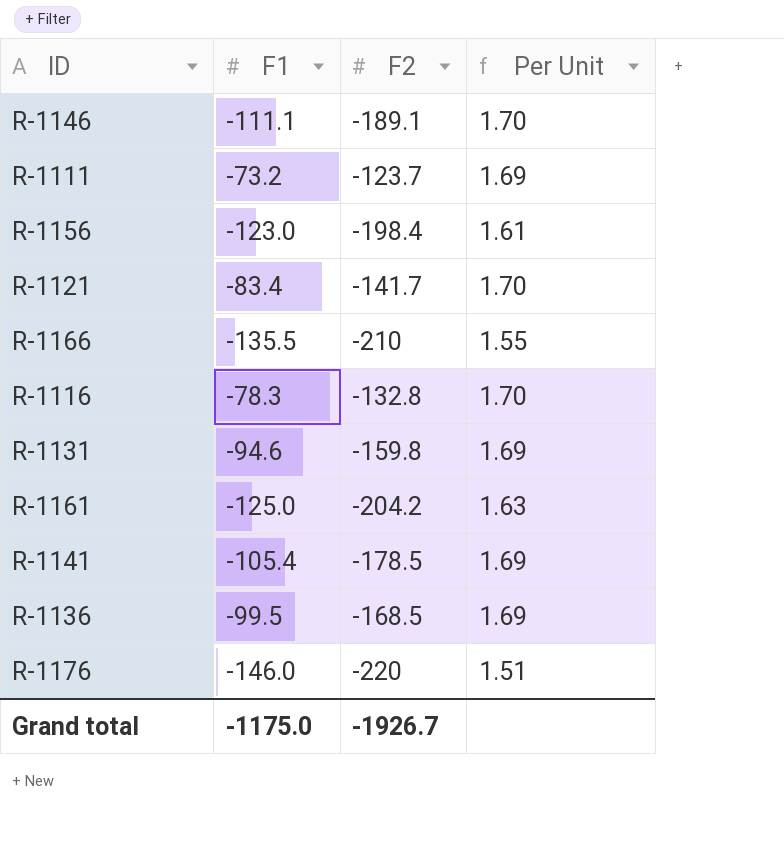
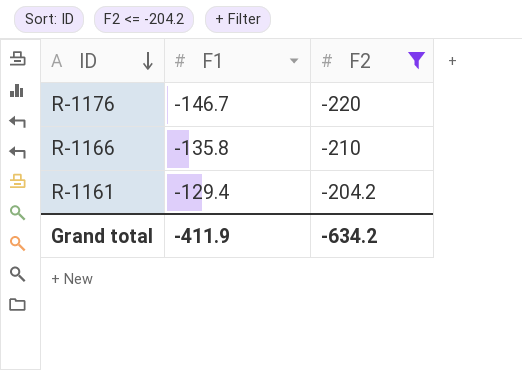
filter: none -> F2 <= -204.2
row order: none -> ID descending
column Per Unit | formula: [F2] / [F1] -> none
R-1176 | F1: -146.0 -> -146.7
R-1166 | F1: -135.5 -> -135.8
R-1161 | F1: -125.0 -> -129.4
Grand total | F1: -1175.0 -> -411.9
Grand total | F2: -1926.7 -> -634.2

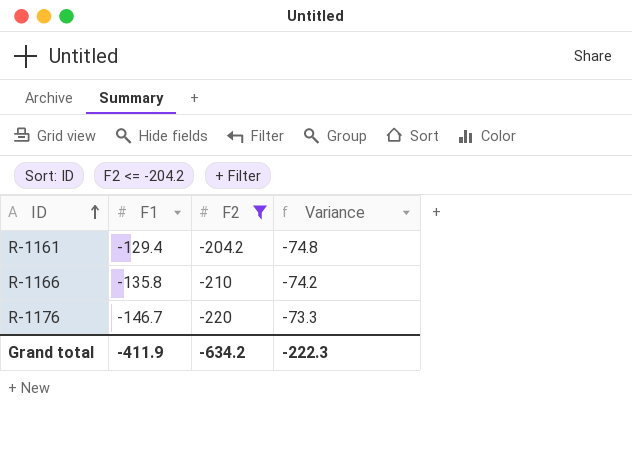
row order: ID descending -> ID ascending
column Variance | formula: none -> [F2] - [F1]

